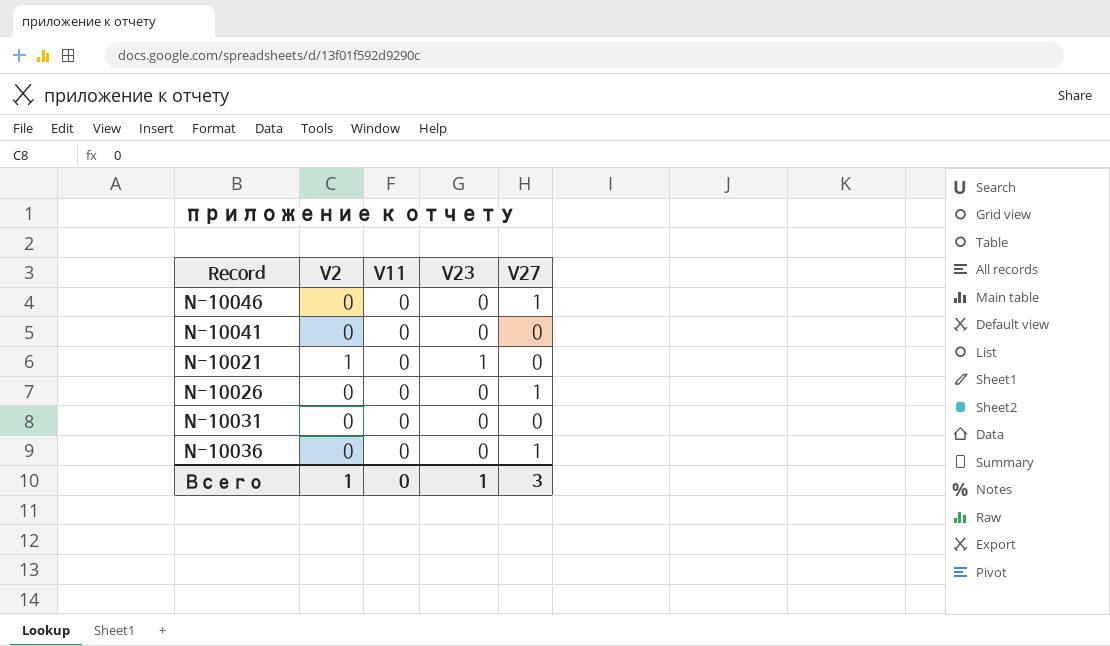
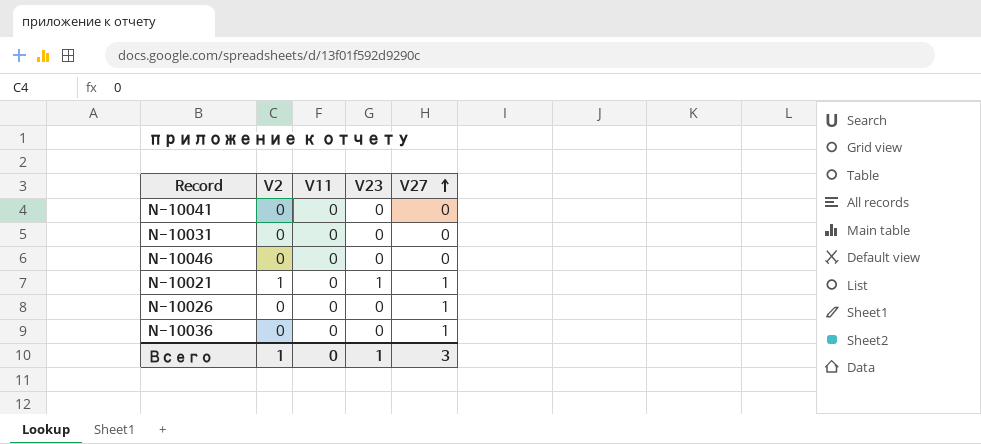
row order: none -> V27 ascending
N-10046 | V27: 1 -> 0
N-10021 | V27: 0 -> 1

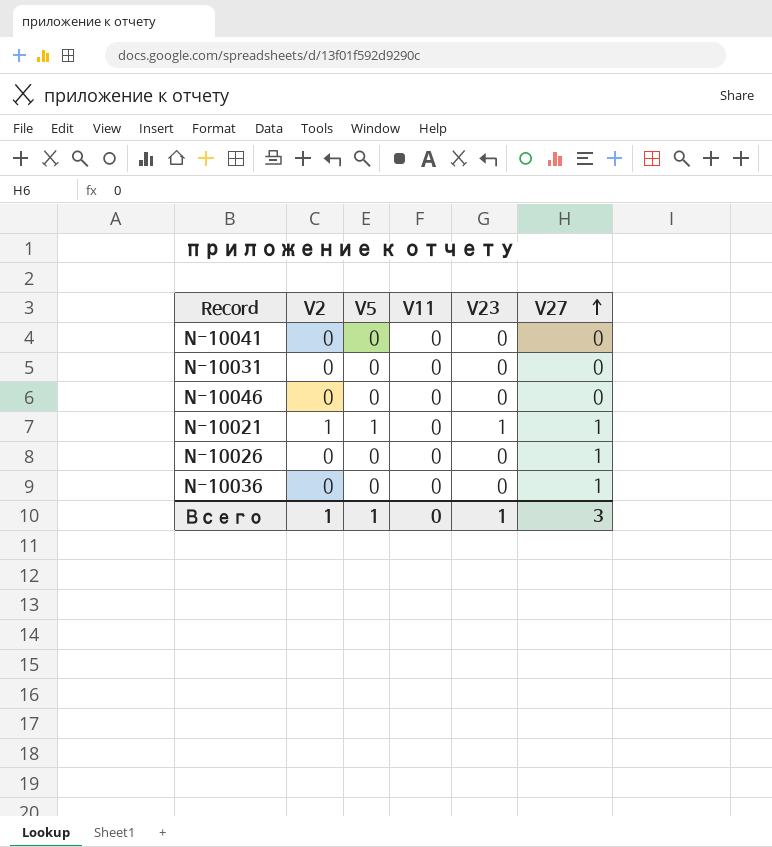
column V5 | position: none -> 3

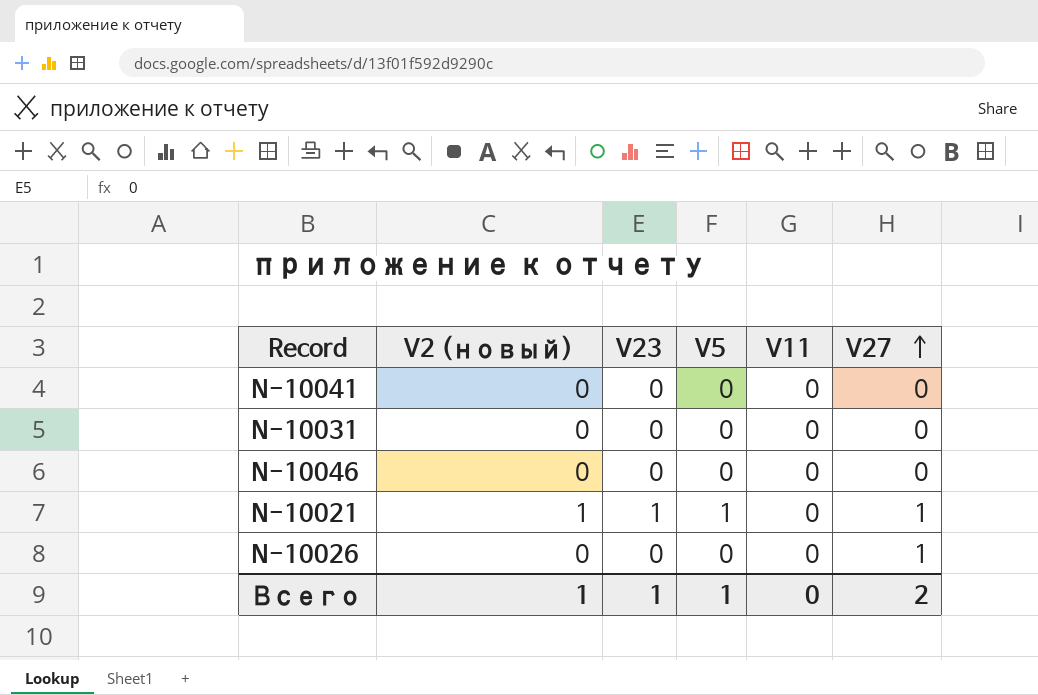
column name: V2 -> V2 (новый)
column V23 | position: 5 -> 3
row N-10036: 0 | 0 | 0 | 0 | 1 -> none
Всего | V27: 3 -> 2

